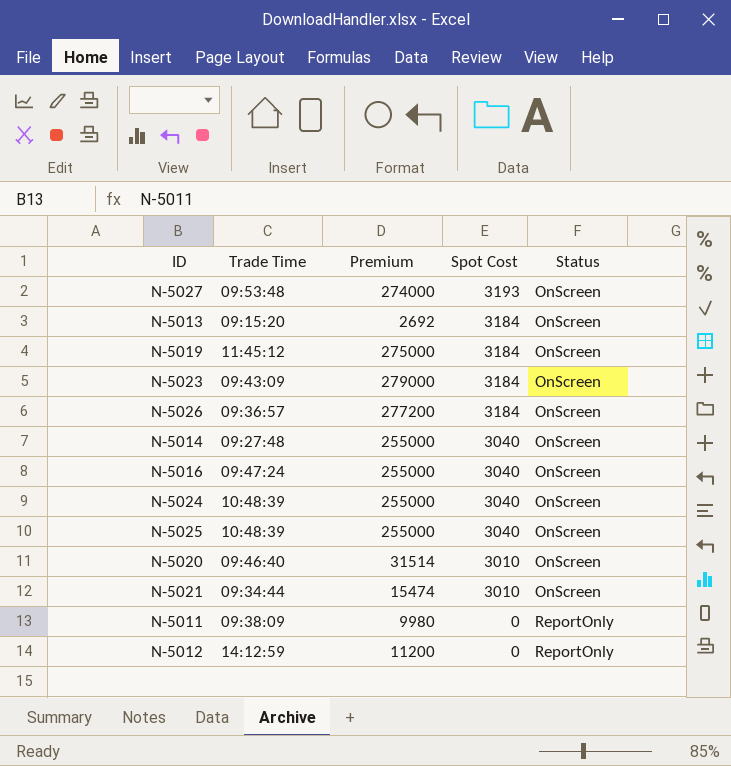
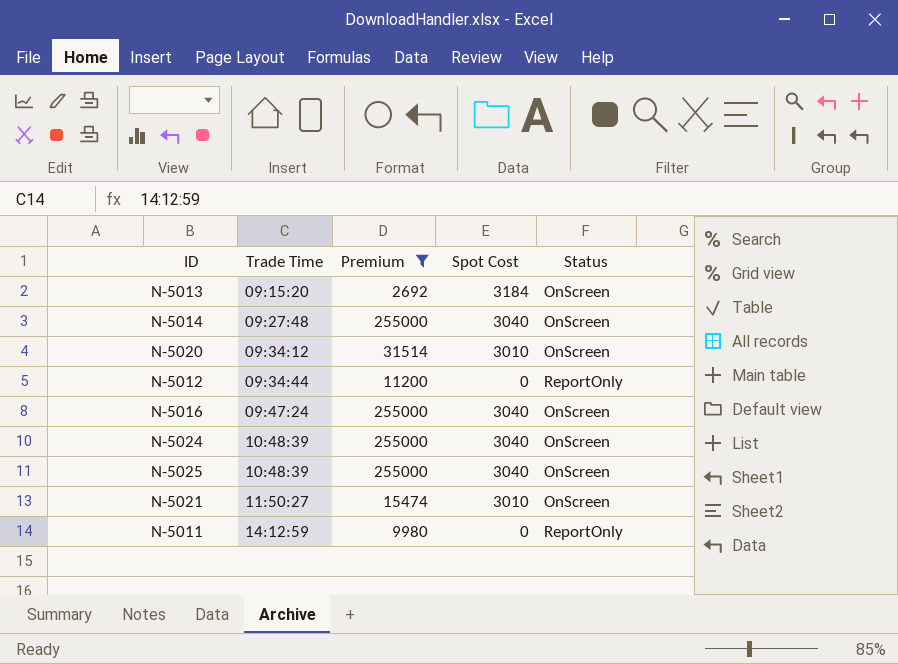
filter: none -> Premium <= 255000
row order: Spot Cost descending -> Trade Time ascending
N-5020 | Trade Time: 09:46:40 -> 09:34:12
N-5012 | Trade Time: 14:12:59 -> 09:34:44
N-5021 | Trade Time: 09:34:44 -> 11:50:27
N-5011 | Trade Time: 09:38:09 -> 14:12:59

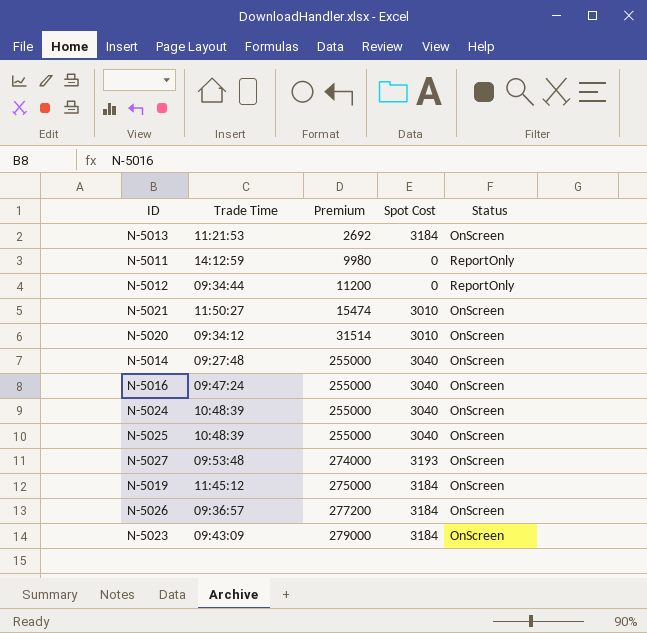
filter: Premium <= 255000 -> none
row order: Trade Time ascending -> Premium ascending
N-5013 | Trade Time: 09:15:20 -> 11:21:53

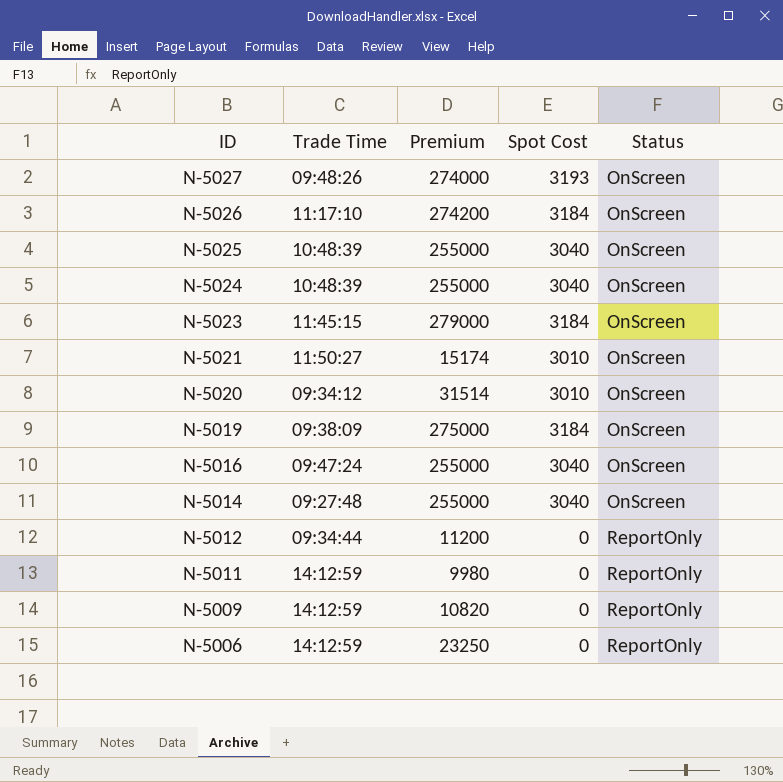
row order: Premium ascending -> ID descending
row N-5013: 11:21:53 | 2692 | 3184 | OnScreen -> none
N-5027 | Trade Time: 09:53:48 -> 09:48:26
N-5026 | Trade Time: 09:36:57 -> 11:17:10
N-5026 | Premium: 277200 -> 274200
N-5023 | Trade Time: 09:43:09 -> 11:45:15
N-5021 | Premium: 15474 -> 15174
N-5019 | Trade Time: 11:45:12 -> 09:38:09
row N-5009: none -> 14:12:59 | 10820 | 0 | ReportOnly
row N-5006: none -> 14:12:59 | 23250 | 0 | ReportOnly

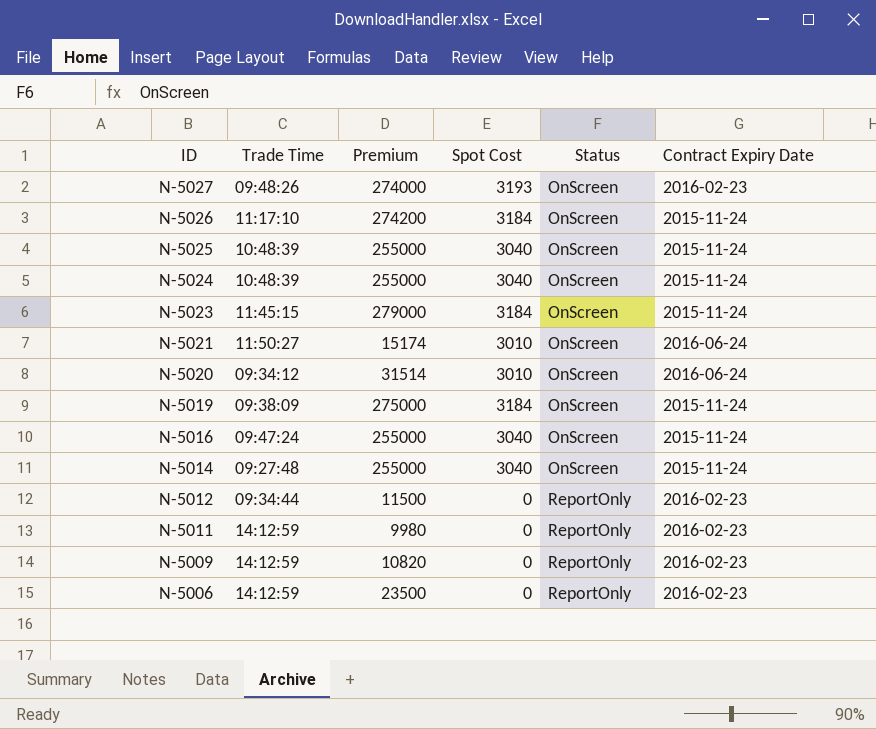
column Contract Expiry Date | position: none -> 6
N-5012 | Premium: 11200 -> 11500
N-5006 | Premium: 23250 -> 23500

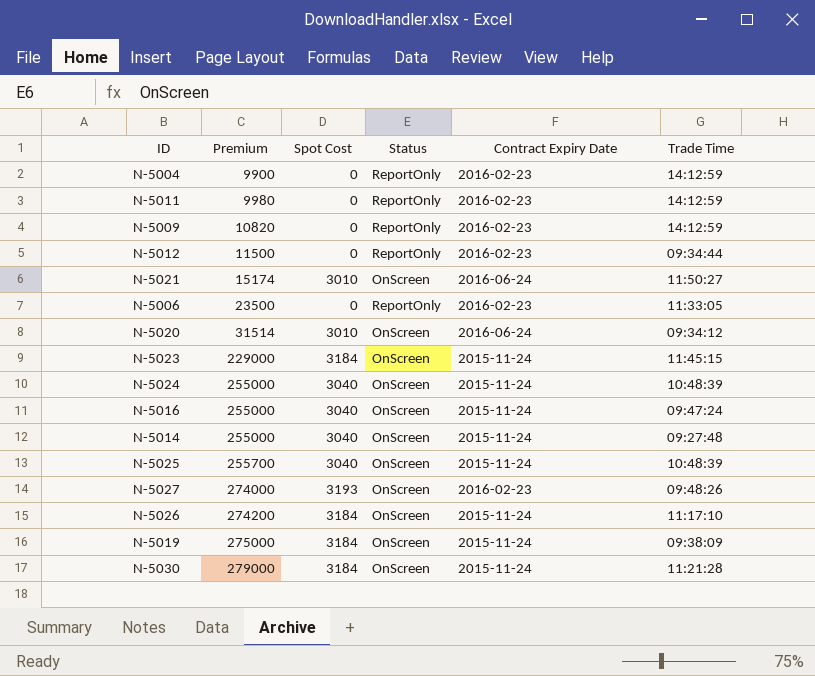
row order: ID descending -> Premium ascending
column Trade Time | position: 2 -> 6
row N-5004: none -> 9900 | 0 | ReportOnly | 2016-02-23 | 14:12:59
N-5006 | Trade Time: 14:12:59 -> 11:33:05
N-5023 | Premium: 279000 -> 229000
N-5025 | Premium: 255000 -> 255700
row N-5030: none -> 279000 | 3184 | OnScreen | 2015-11-24 | 11:21:28

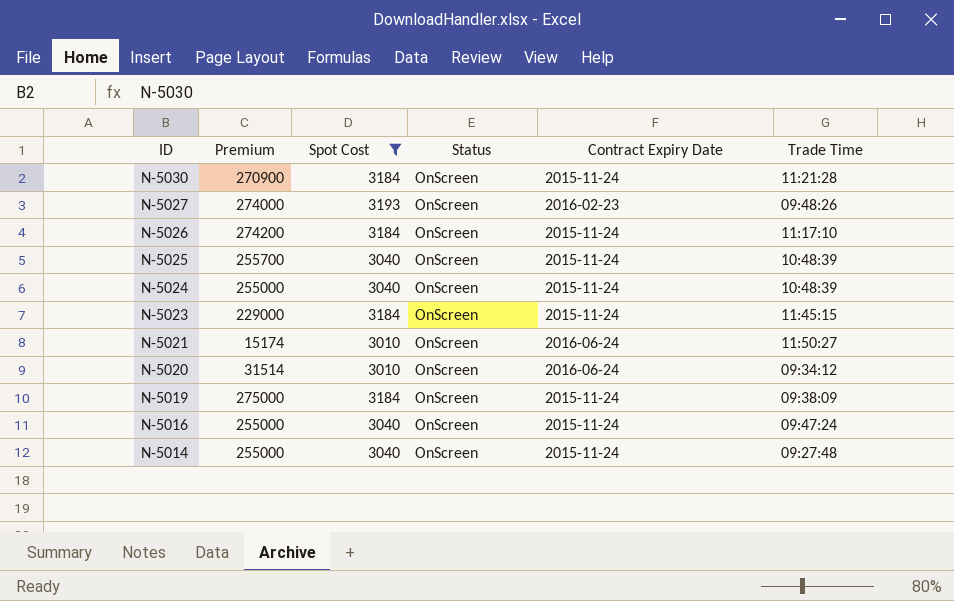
filter: none -> Spot Cost != 0
row order: Premium ascending -> ID descending
N-5030 | Premium: 279000 -> 270900

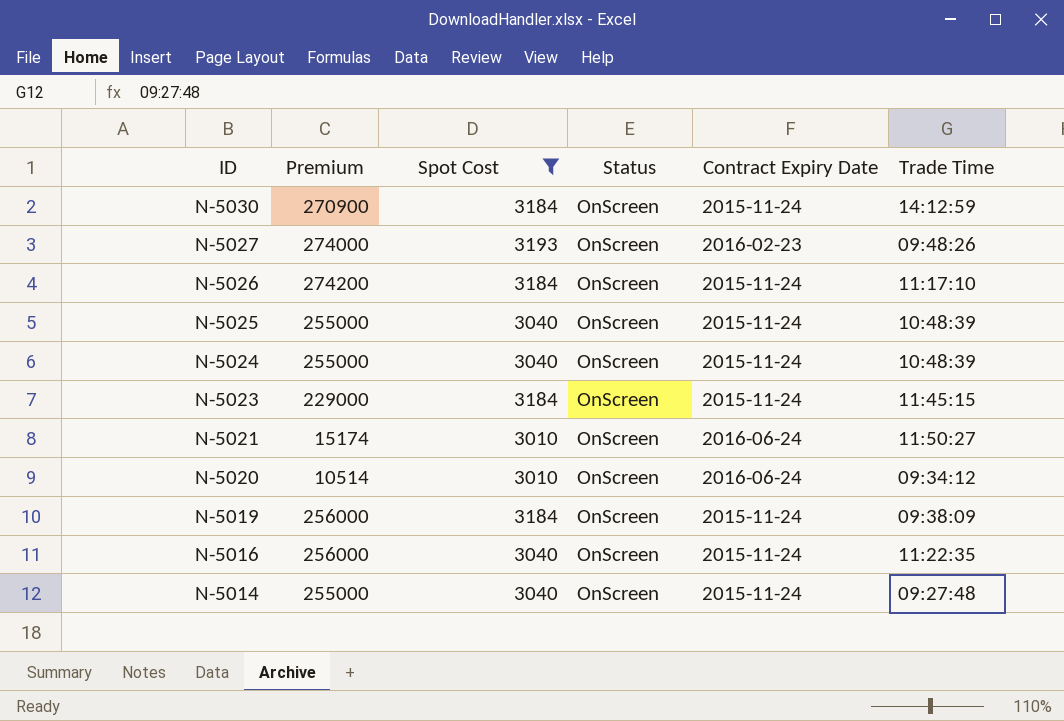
N-5030 | Trade Time: 11:21:28 -> 14:12:59
N-5025 | Premium: 255700 -> 255000
N-5020 | Premium: 31514 -> 10514
N-5019 | Premium: 275000 -> 256000
N-5016 | Premium: 255000 -> 256000
N-5016 | Trade Time: 09:47:24 -> 11:22:35

